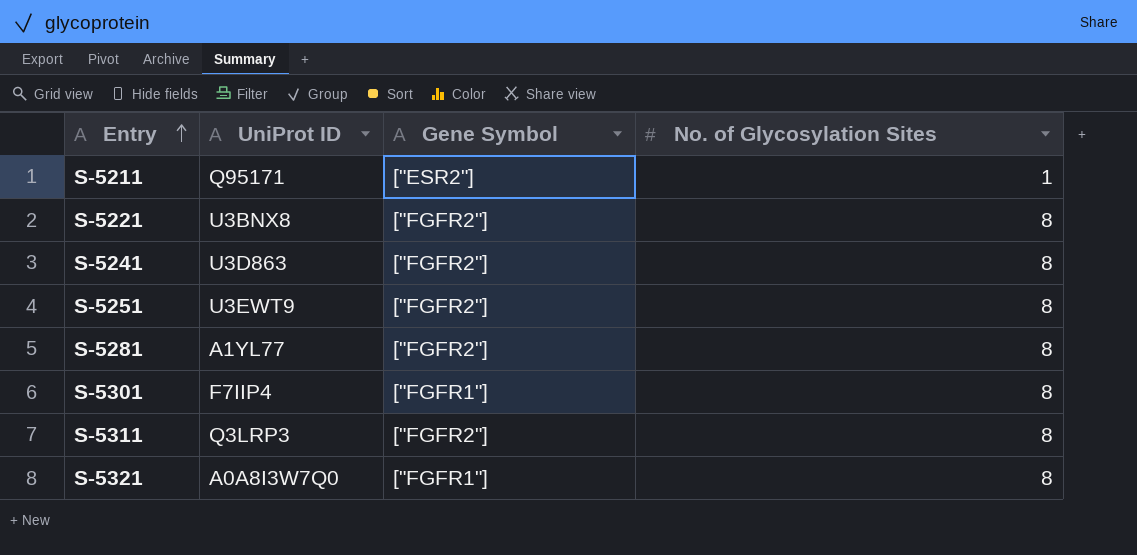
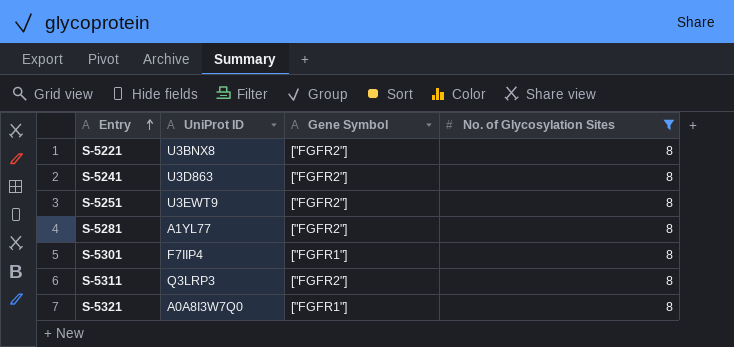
filter: none -> No. of Glycosylation Sites = 8

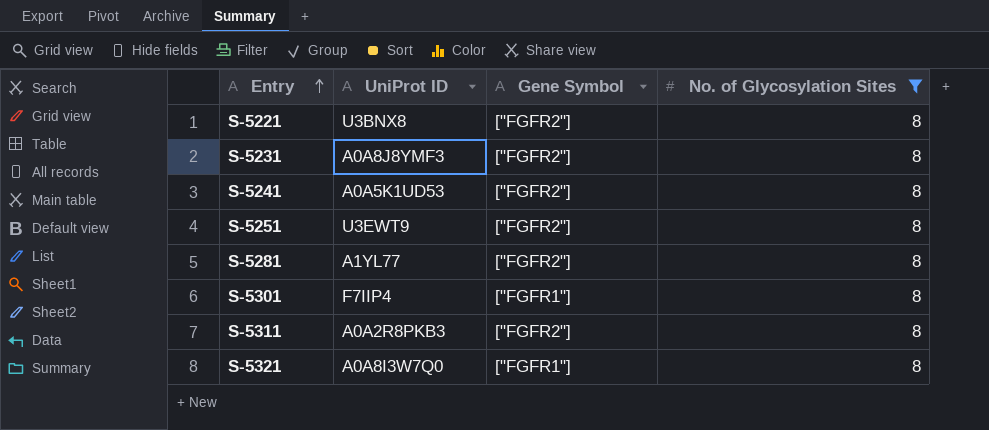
row S-5231: none -> A0A8J8YMF3 | ["FGFR2"] | 8
S-5241 | UniProt ID: U3D863 -> A0A5K1UD53
S-5311 | UniProt ID: Q3LRP3 -> A0A2R8PKB3

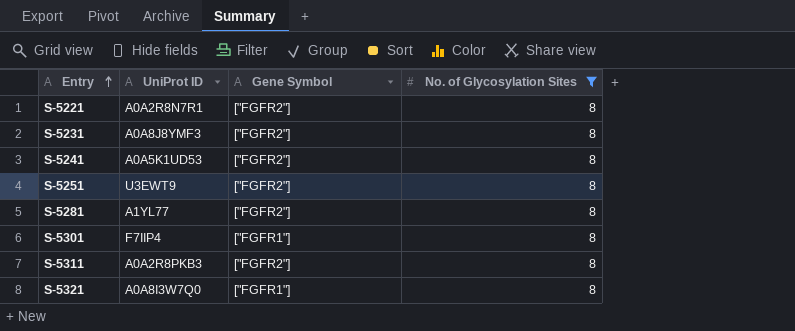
S-5221 | UniProt ID: U3BNX8 -> A0A2R8N7R1

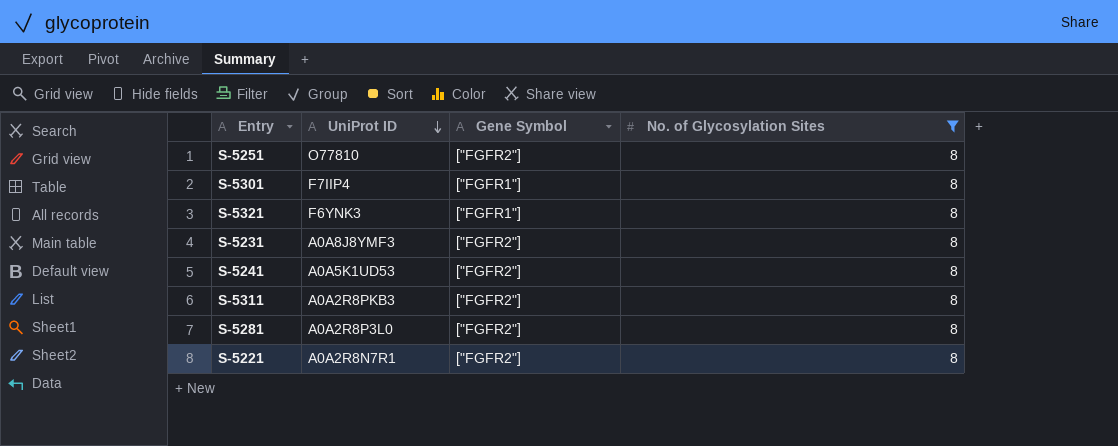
row order: Entry ascending -> UniProt ID descending
S-5251 | UniProt ID: U3EWT9 -> O77810
S-5321 | UniProt ID: A0A8I3W7Q0 -> F6YNK3
S-5281 | UniProt ID: A1YL77 -> A0A2R8P3L0

